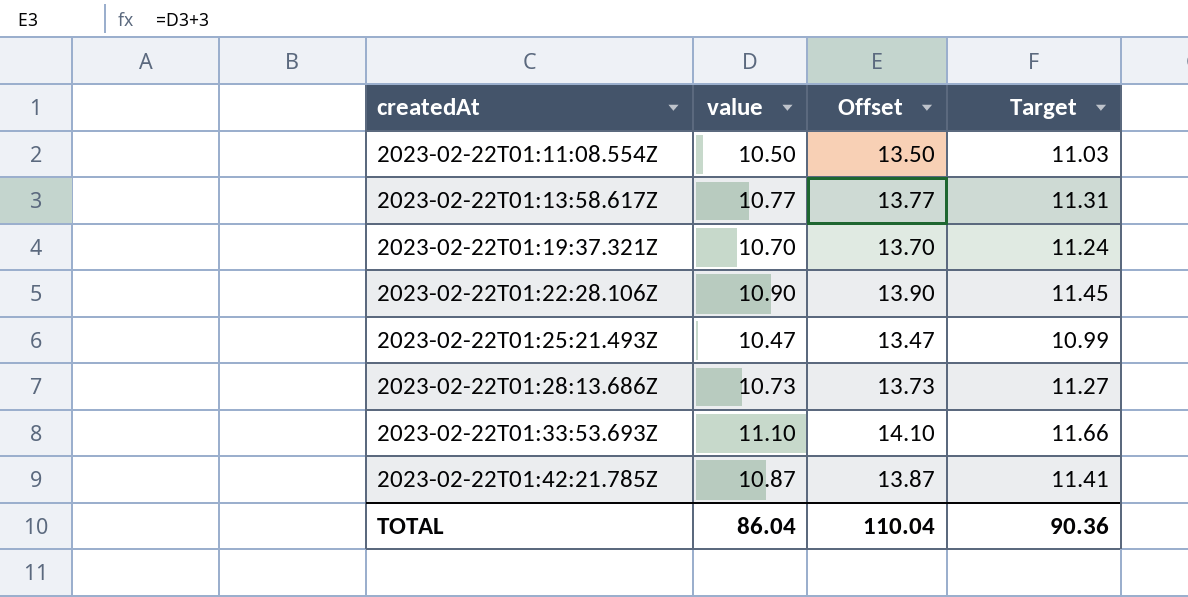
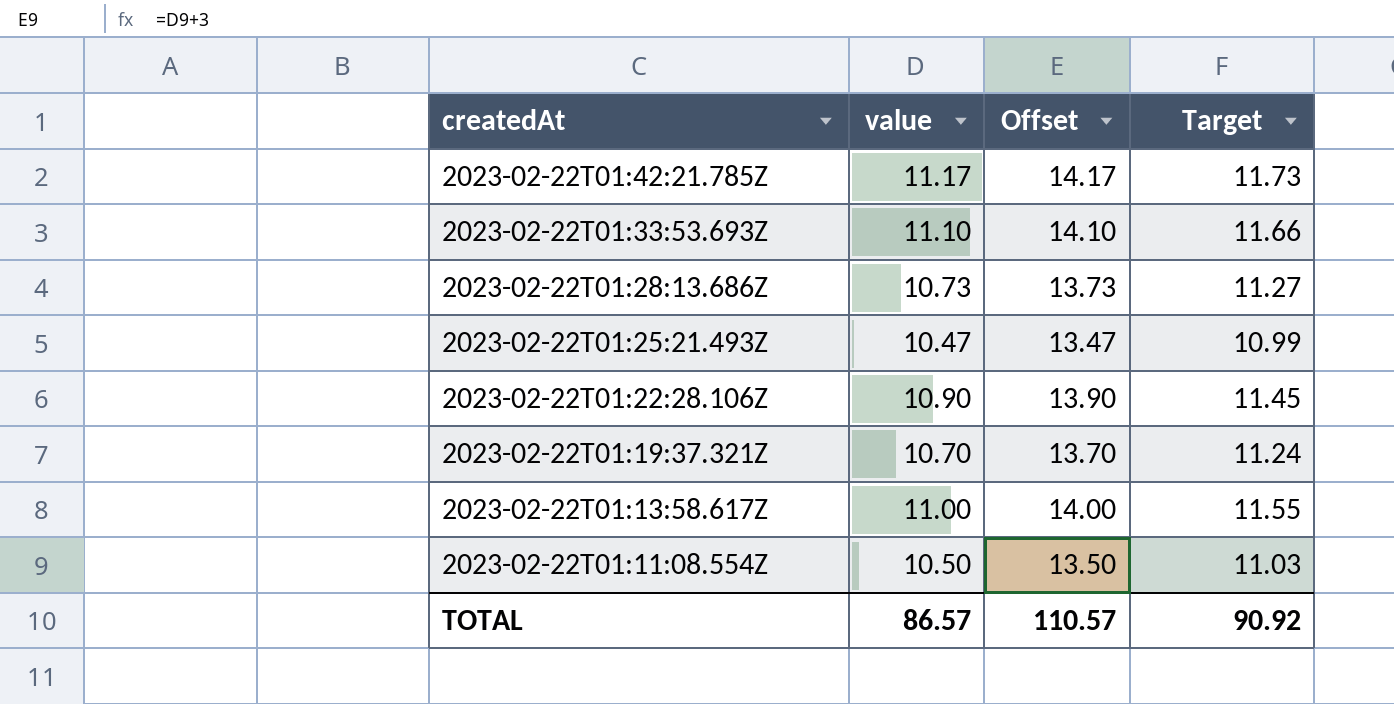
row order: createdAt ascending -> createdAt descending
2023-02-22T01:42:21.785Z | value: 10.87 -> 11.17
2023-02-22T01:42:21.785Z | Offset: 13.87 -> 14.17
2023-02-22T01:42:21.785Z | Target: 11.41 -> 11.73
2023-02-22T01:13:58.617Z | value: 10.77 -> 11.00
2023-02-22T01:13:58.617Z | Offset: 13.77 -> 14.00
2023-02-22T01:13:58.617Z | Target: 11.31 -> 11.55
TOTAL | value: 86.04 -> 86.57
TOTAL | Offset: 110.04 -> 110.57
TOTAL | Target: 90.36 -> 90.92

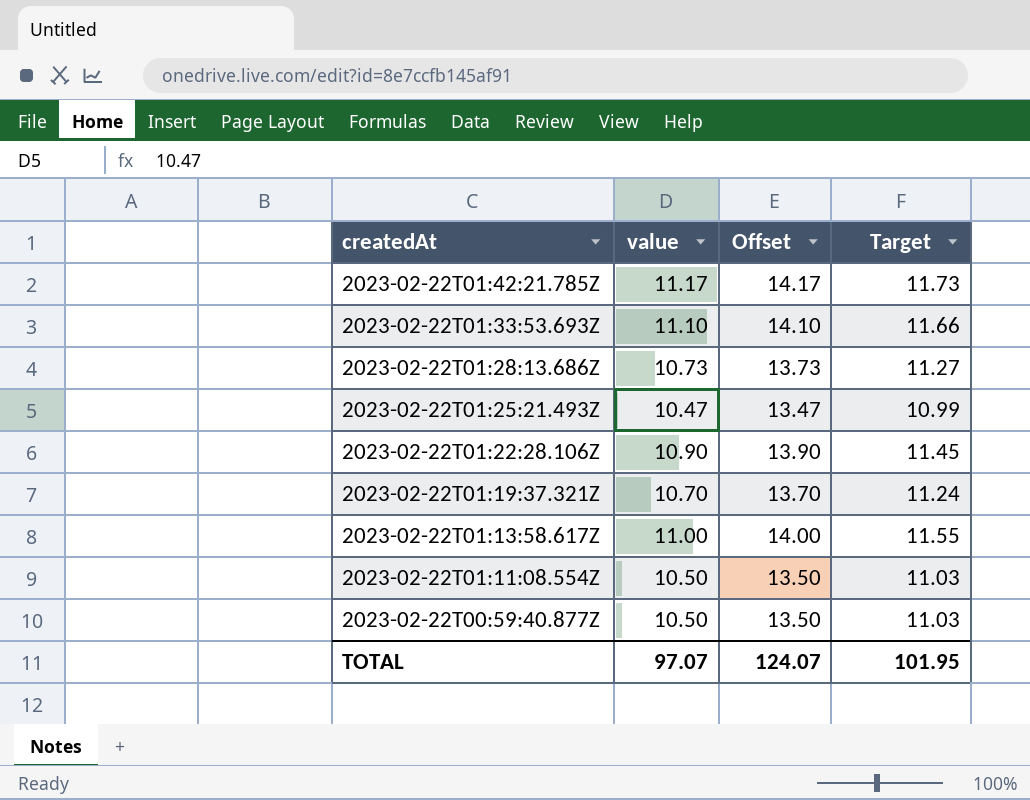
row 2023-02-22T00:59:40.877Z: none -> 10.50 | 13.50 | 11.03
TOTAL | value: 86.57 -> 97.07
TOTAL | Offset: 110.57 -> 124.07
TOTAL | Target: 90.92 -> 101.95

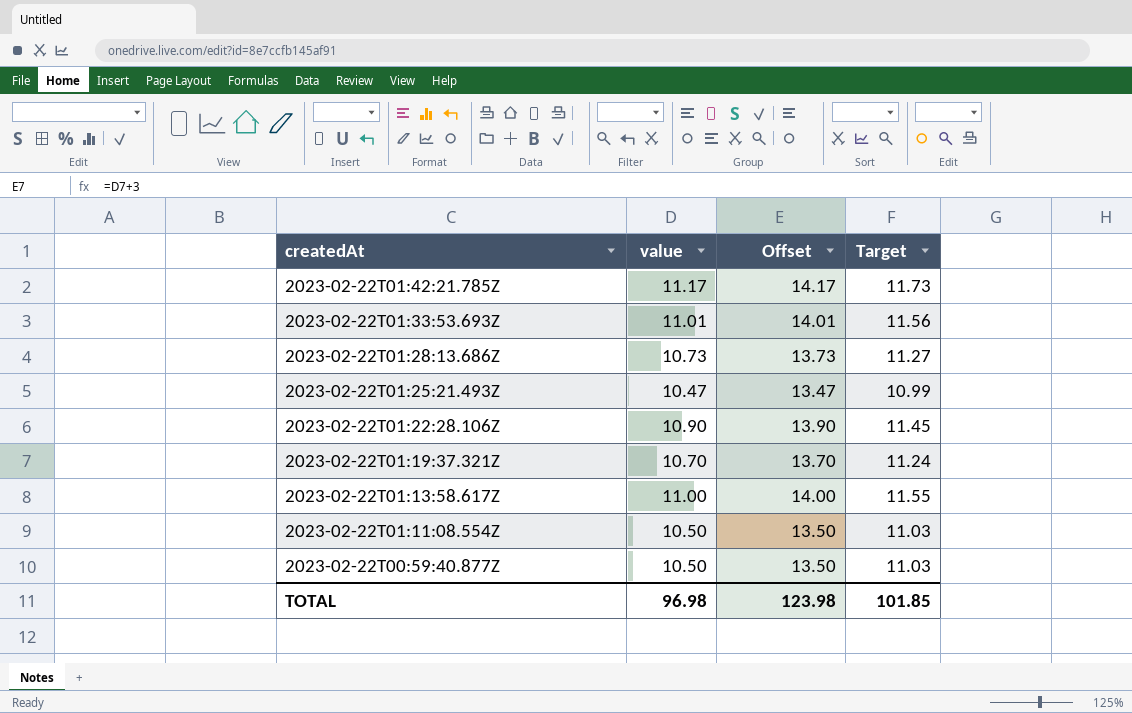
2023-02-22T01:33:53.693Z | value: 11.10 -> 11.01
2023-02-22T01:33:53.693Z | Offset: 14.10 -> 14.01
2023-02-22T01:33:53.693Z | Target: 11.66 -> 11.56
TOTAL | value: 97.07 -> 96.98
TOTAL | Offset: 124.07 -> 123.98
TOTAL | Target: 101.95 -> 101.85

